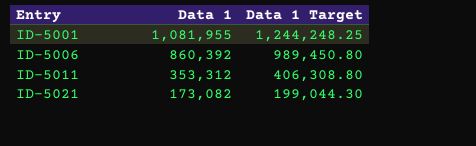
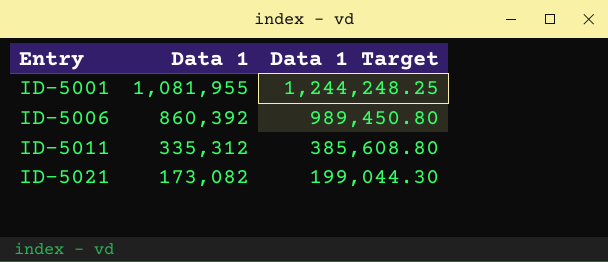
ID-5011 | Data 1: 353,312 -> 335,312
ID-5011 | Data 1 Target: 406,308.80 -> 385,608.80

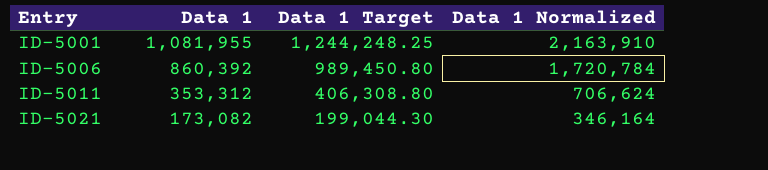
column Data 1 Normalized | formula: none -> [Data 1] * 2
ID-5011 | Data 1: 335,312 -> 353,312
ID-5011 | Data 1 Target: 385,608.80 -> 406,308.80

